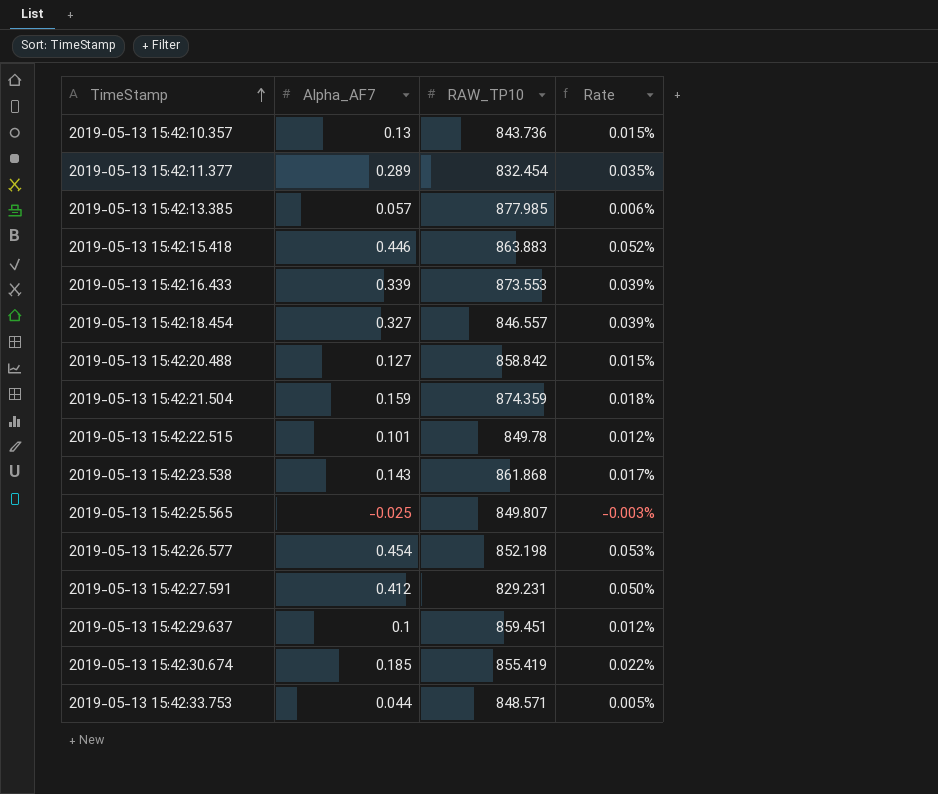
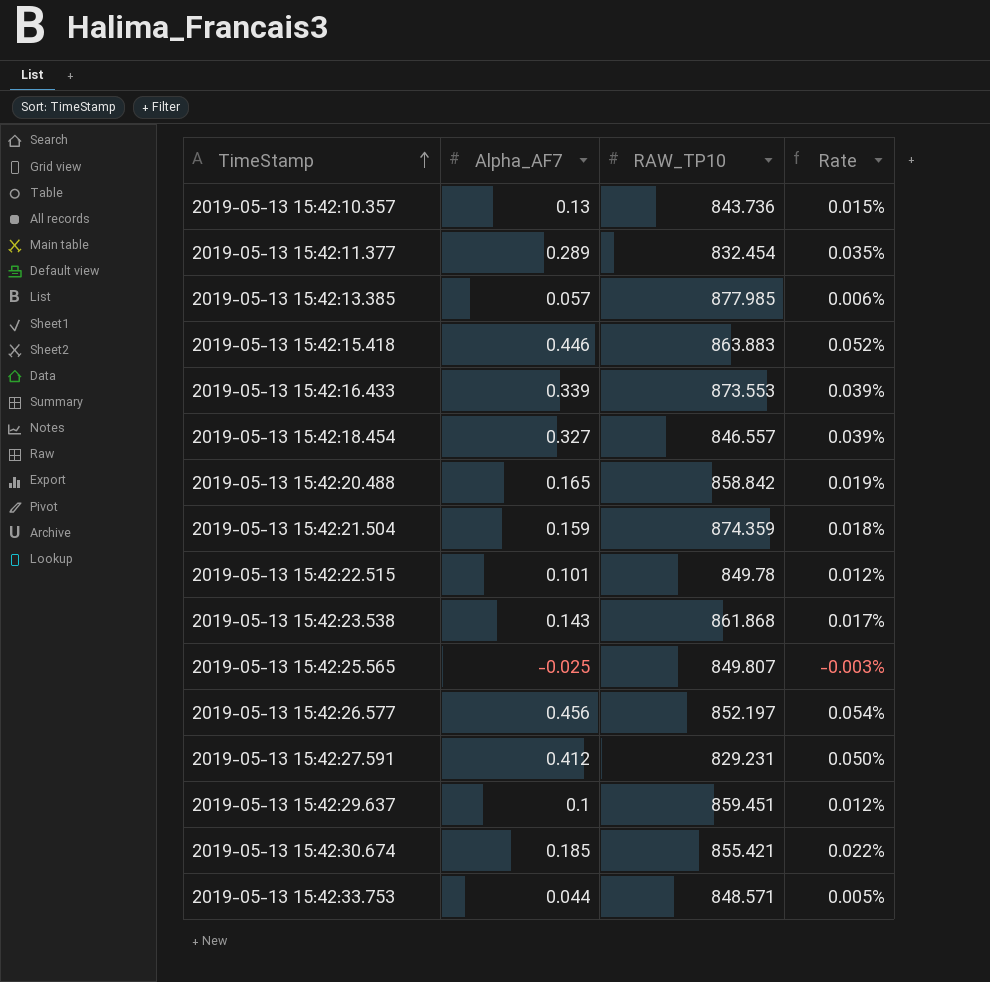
2019-05-13 15:42:20.488 | Alpha_AF7: 0.127 -> 0.165
2019-05-13 15:42:20.488 | Rate: 0.015% -> 0.019%
2019-05-13 15:42:26.577 | Alpha_AF7: 0.454 -> 0.456
2019-05-13 15:42:26.577 | RAW_TP10: 852.198 -> 852.197
2019-05-13 15:42:26.577 | Rate: 0.053% -> 0.054%
2019-05-13 15:42:30.674 | RAW_TP10: 855.419 -> 855.421

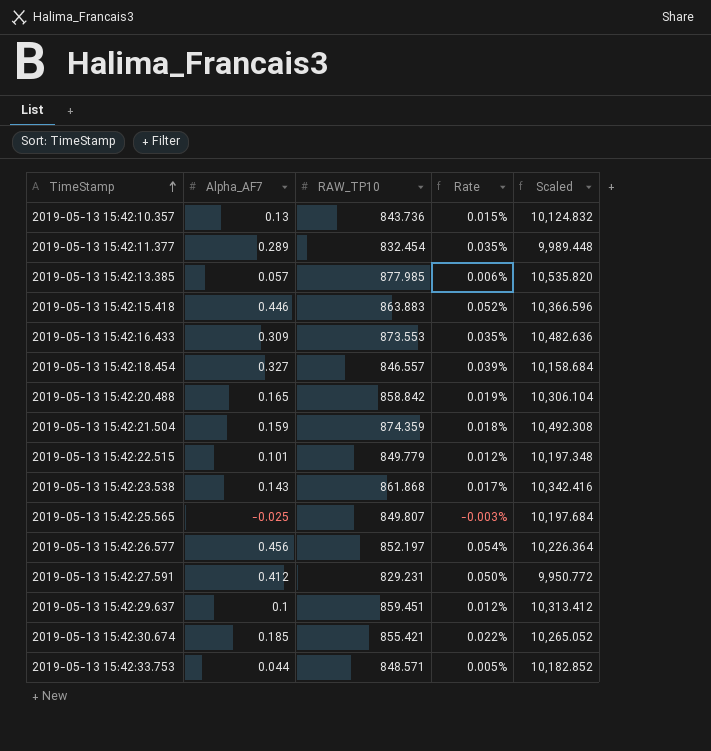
column Scaled | formula: none -> [RAW_TP10] * 12
2019-05-13 15:42:16.433 | Alpha_AF7: 0.339 -> 0.309
2019-05-13 15:42:16.433 | Rate: 0.039% -> 0.035%
2019-05-13 15:42:22.515 | RAW_TP10: 849.78 -> 849.779

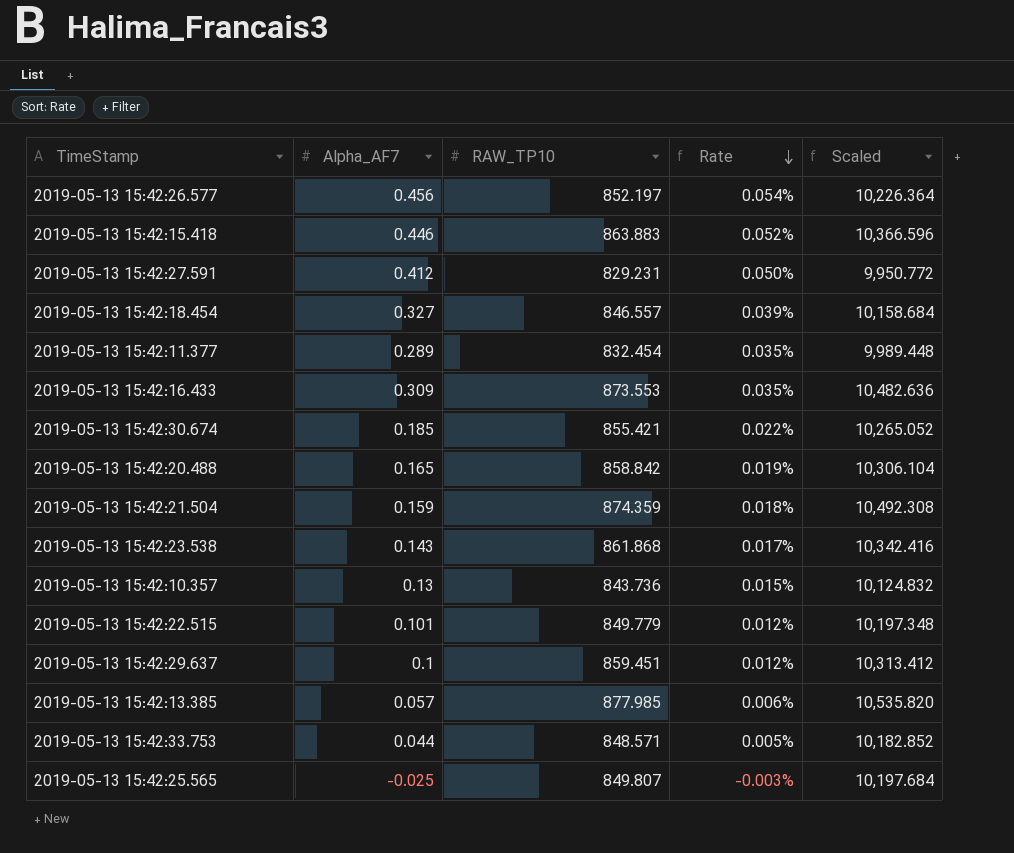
row order: TimeStamp ascending -> Rate descending

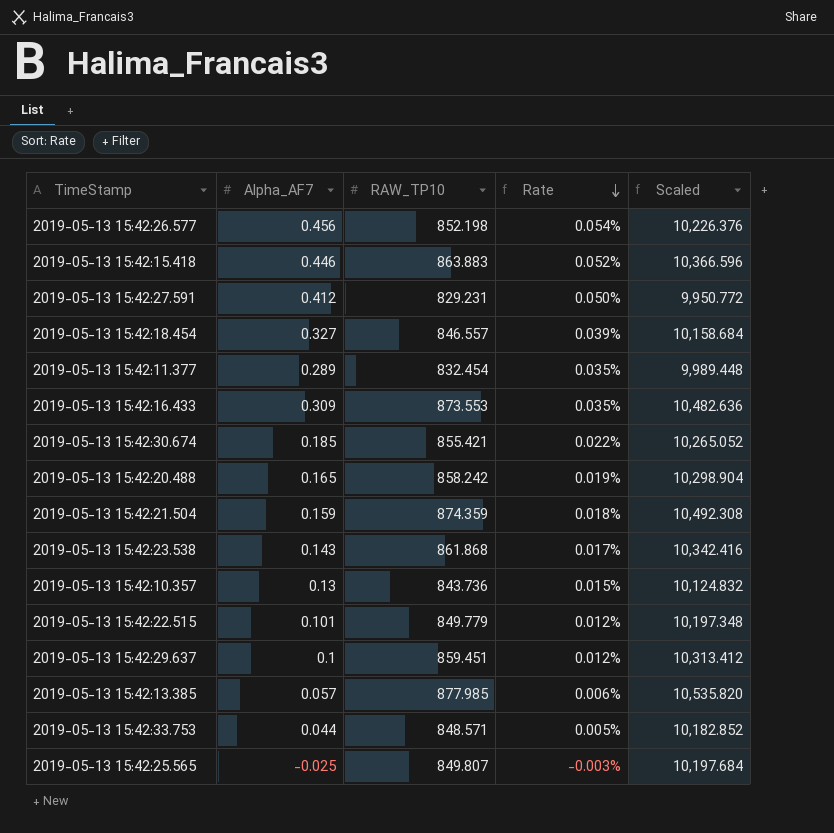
2019-05-13 15:42:26.577 | RAW_TP10: 852.197 -> 852.198
2019-05-13 15:42:26.577 | Scaled: 10,226.364 -> 10,226.376
2019-05-13 15:42:20.488 | RAW_TP10: 858.842 -> 858.242
2019-05-13 15:42:20.488 | Scaled: 10,306.104 -> 10,298.904

